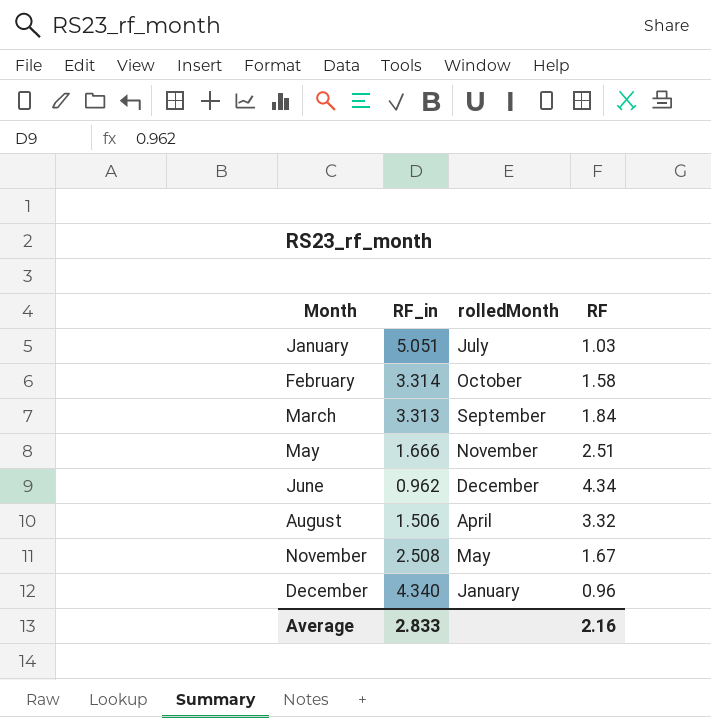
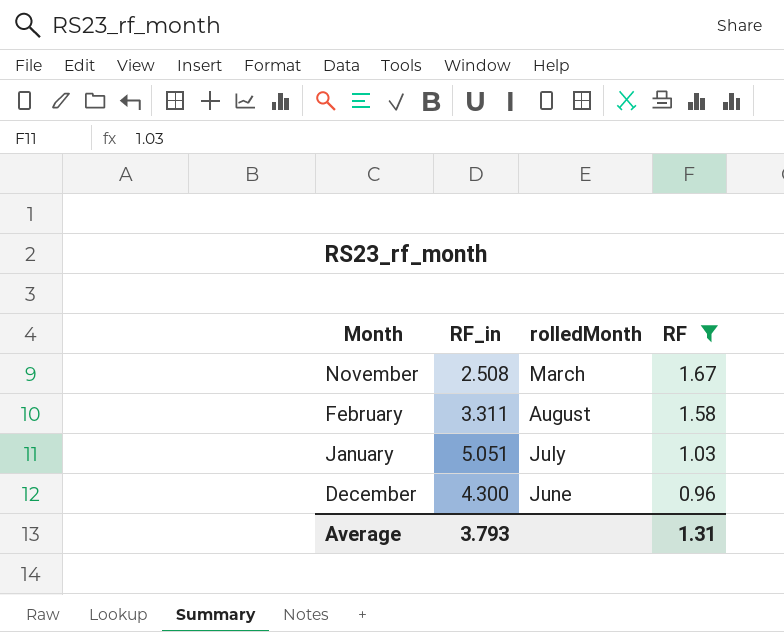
filter: none -> RF <= 1.67
row order: Month ascending -> RF descending
November | rolledMonth: May -> March
February | RF_in: 3.314 -> 3.311
February | rolledMonth: October -> August
December | RF_in: 4.340 -> 4.300
December | rolledMonth: January -> June
Average | RF_in: 2.833 -> 3.793
Average | RF: 2.16 -> 1.31

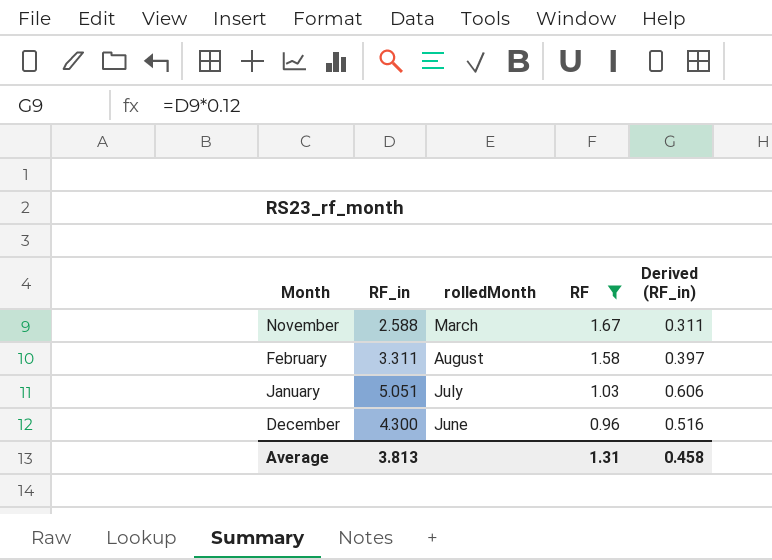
column Derived (RF_in) | formula: none -> [RF_in] * 0.12
November | RF_in: 2.508 -> 2.588
Average | RF_in: 3.793 -> 3.813

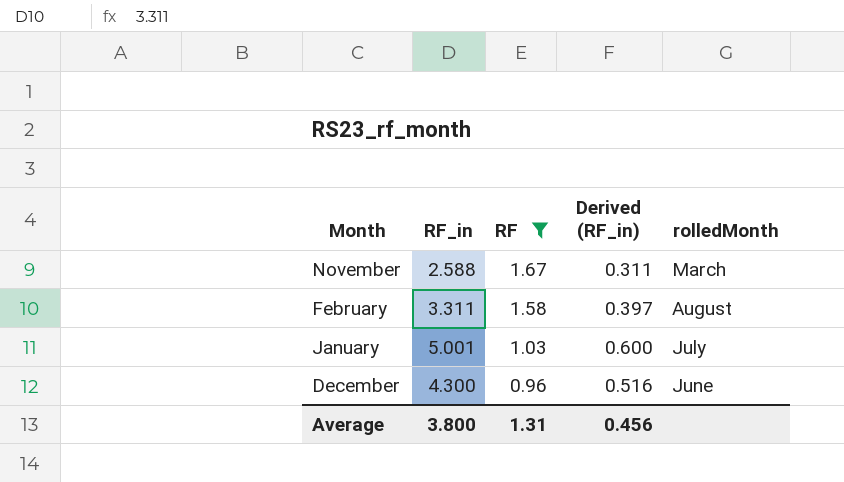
column rolledMonth | position: 3 -> 5
January | RF_in: 5.051 -> 5.001
January | Derived (RF_in): 0.606 -> 0.600
Average | RF_in: 3.813 -> 3.800
Average | Derived (RF_in): 0.458 -> 0.456

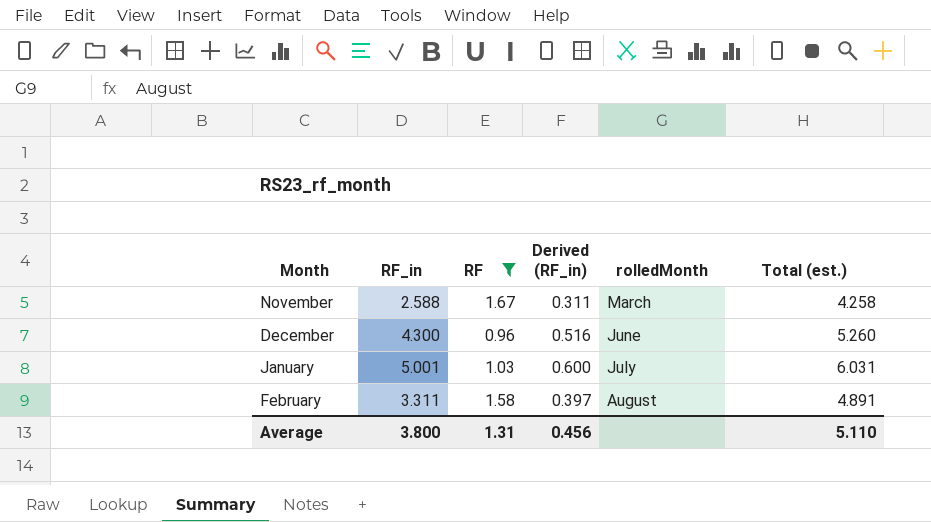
row order: RF descending -> rolledMonth ascending
column Total (est.) | formula: none -> [RF_in] + [RF]

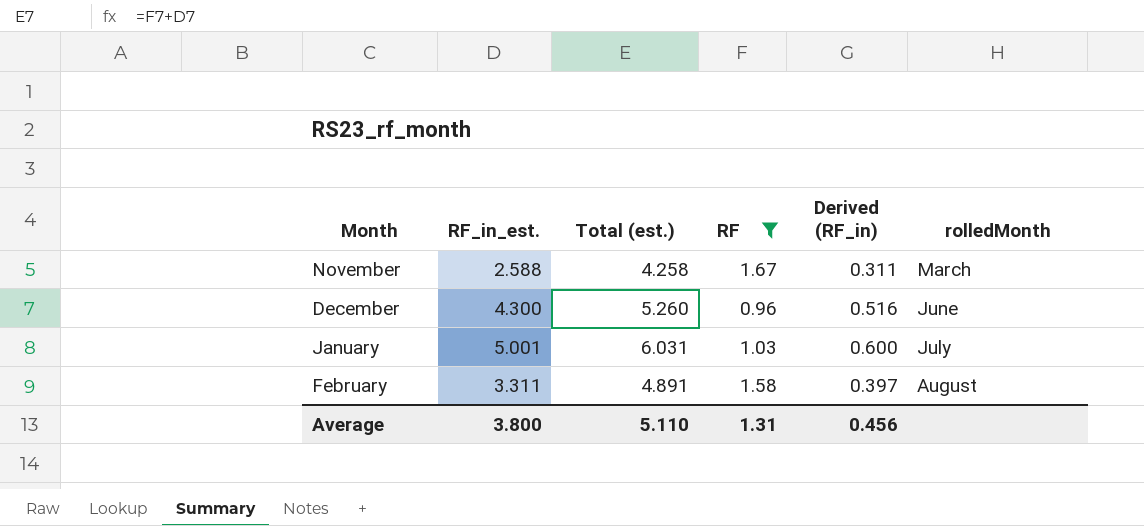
column name: RF_in -> RF_in_est.
column Total (est.) | position: 6 -> 3

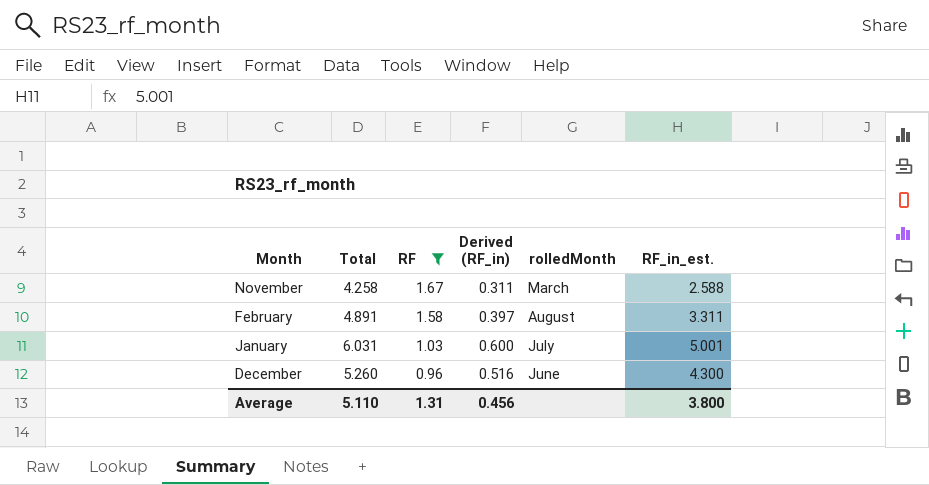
row order: rolledMonth ascending -> RF descending
column name: Total (est.) -> Total
column RF_in_est. | position: 2 -> 6

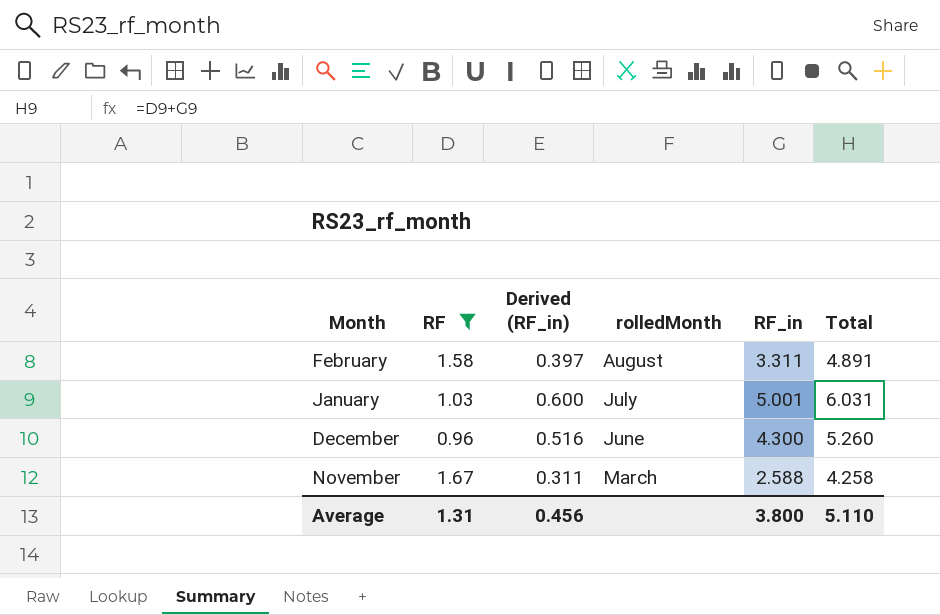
row order: RF descending -> rolledMonth descending
column name: RF_in_est. -> RF_in
column Total | position: 2 -> 6

